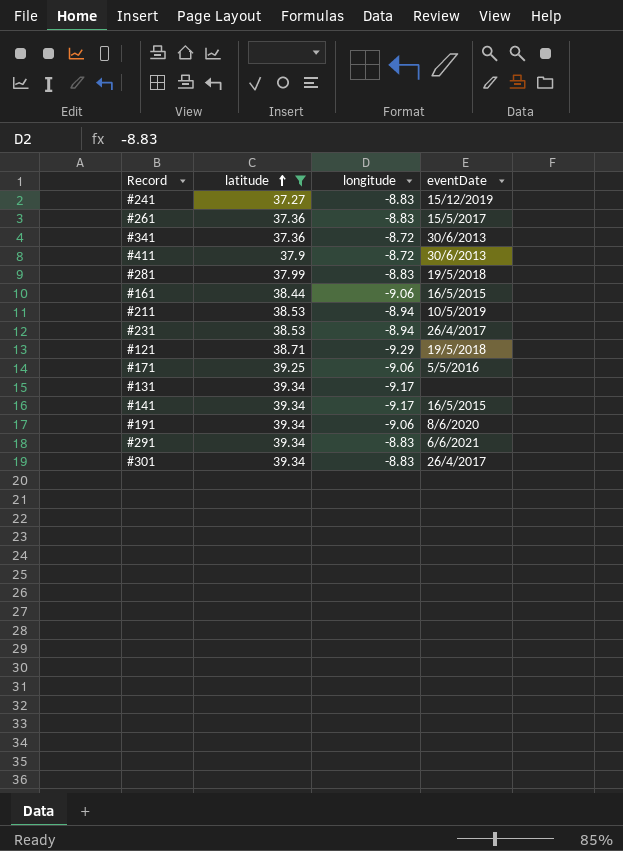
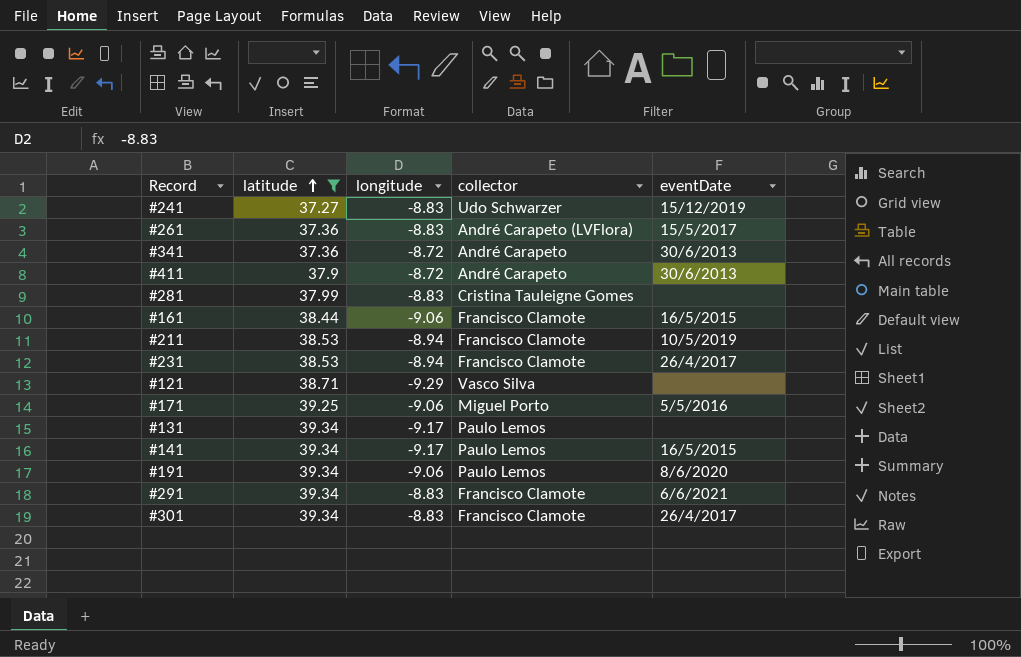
column collector | position: none -> 4
#281 | eventDate: 19/5/2018 -> none
#121 | eventDate: 19/5/2018 -> none

